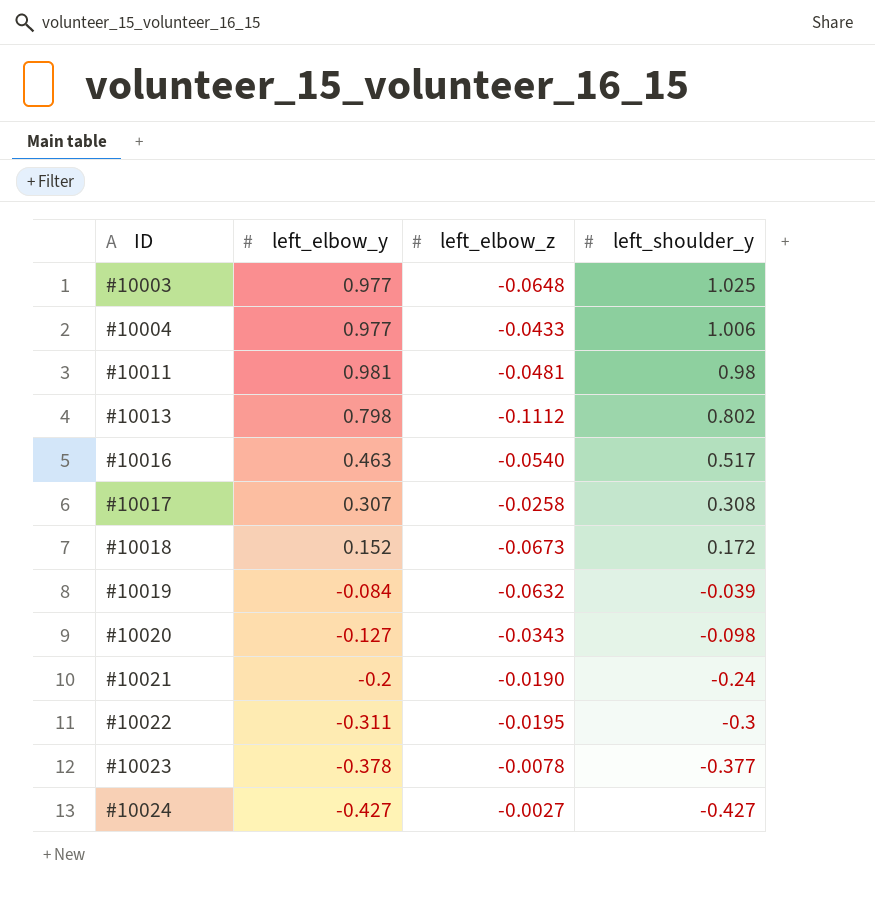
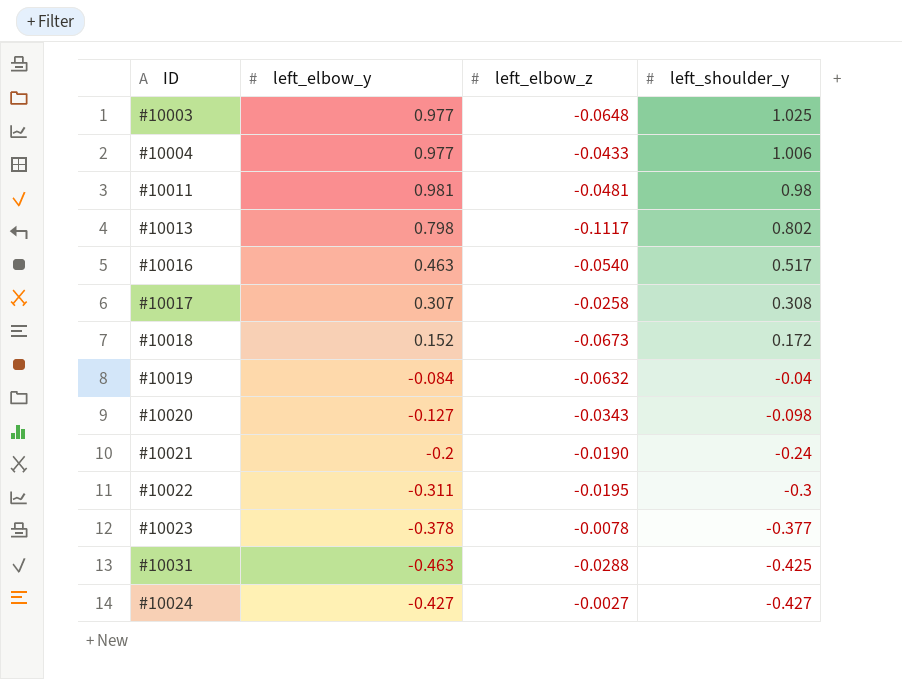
#10013 | left_elbow_z: -0.1112 -> -0.1117
#10019 | left_shoulder_y: -0.039 -> -0.04
row #10031: none -> -0.463 | -0.0288 | -0.425

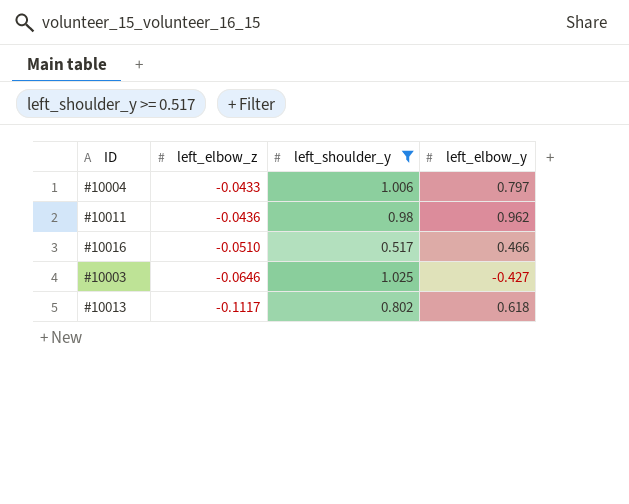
filter: none -> left_shoulder_y >= 0.517
row order: left_shoulder_y descending -> left_elbow_z descending
column left_elbow_y | position: 2 -> 4
#10004 | left_elbow_y: 0.977 -> 0.797
#10011 | left_elbow_z: -0.0481 -> -0.0436
#10011 | left_elbow_y: 0.981 -> 0.962
#10016 | left_elbow_z: -0.0540 -> -0.0510
#10016 | left_elbow_y: 0.463 -> 0.466
#10003 | left_elbow_z: -0.0648 -> -0.0646
#10003 | left_elbow_y: 0.977 -> -0.427
#10013 | left_elbow_y: 0.798 -> 0.618

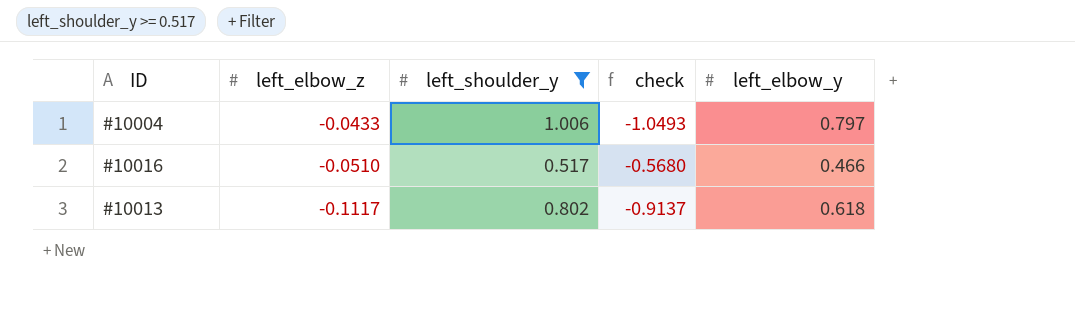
column check | formula: none -> [left_elbow_z] - [left_shoulder_y]
row #10011: -0.0436 | 0.98 | 0.962 -> none
row #10003: -0.0646 | 1.025 | -0.427 -> none

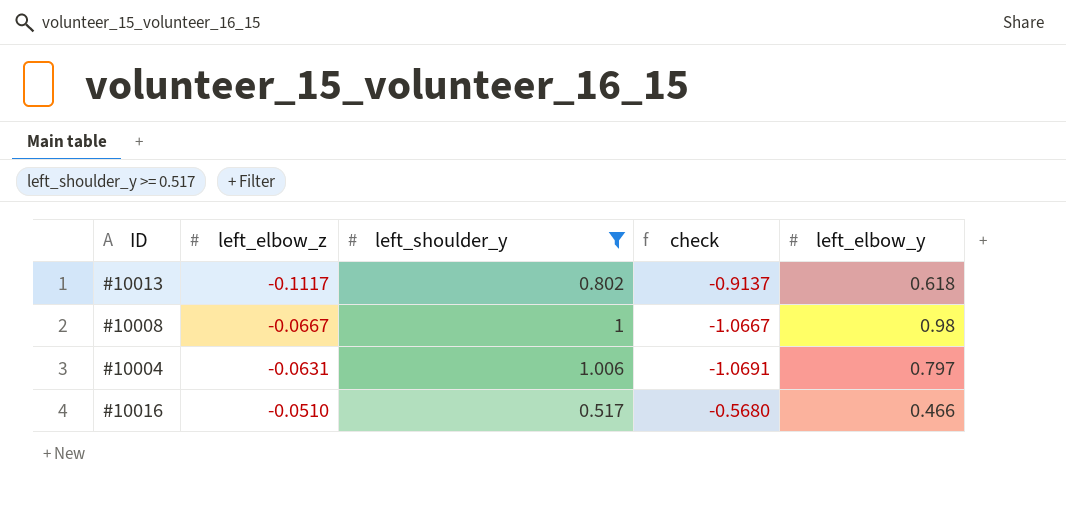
row order: left_elbow_z descending -> left_elbow_z ascending
row #10008: none -> -0.0667 | 1 | -1.0667 | 0.98
#10004 | left_elbow_z: -0.0433 -> -0.0631
#10004 | check: -1.0493 -> -1.0691

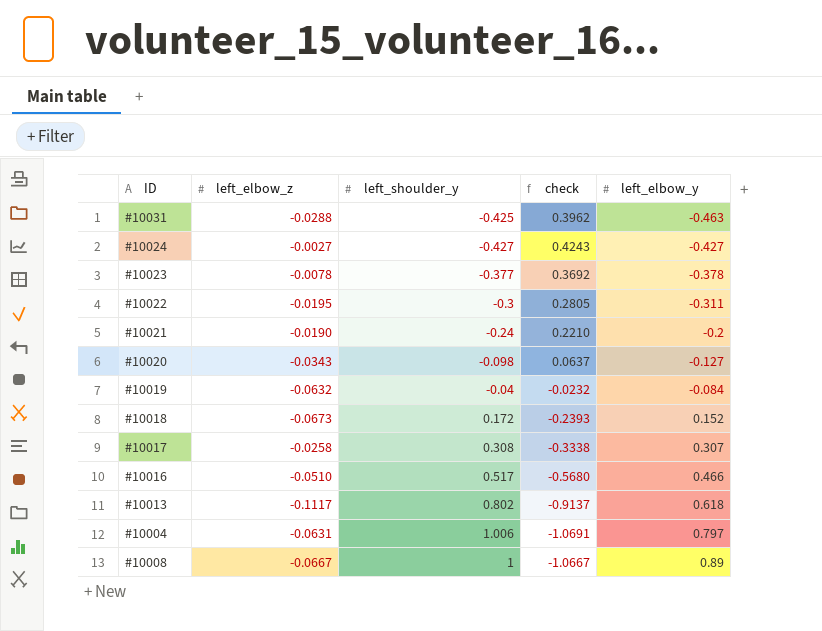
filter: left_shoulder_y >= 0.517 -> none
row order: left_elbow_z ascending -> left_elbow_y ascending
#10008 | left_elbow_y: 0.98 -> 0.89

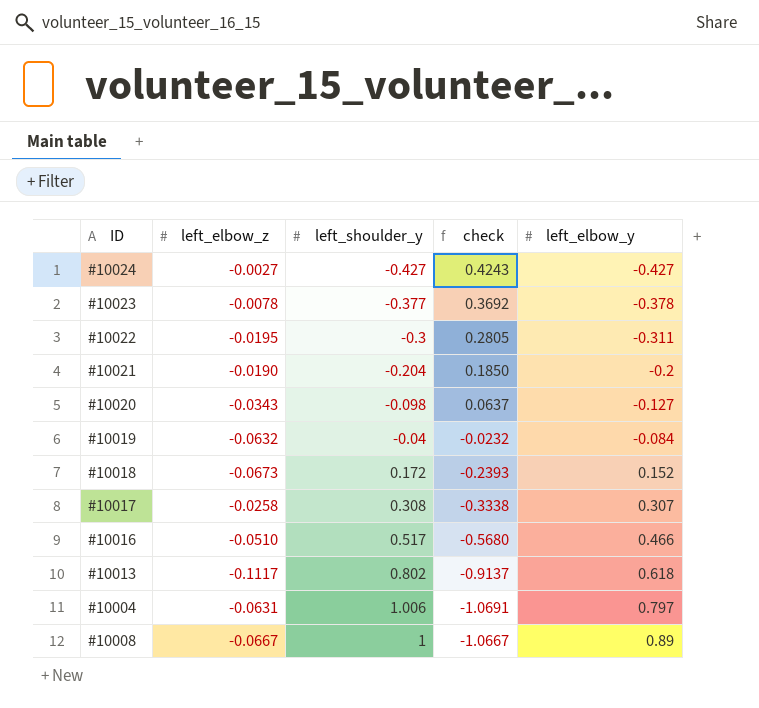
row #10031: -0.0288 | -0.425 | 0.3962 | -0.463 -> none
#10021 | left_shoulder_y: -0.24 -> -0.204
#10021 | check: 0.2210 -> 0.1850

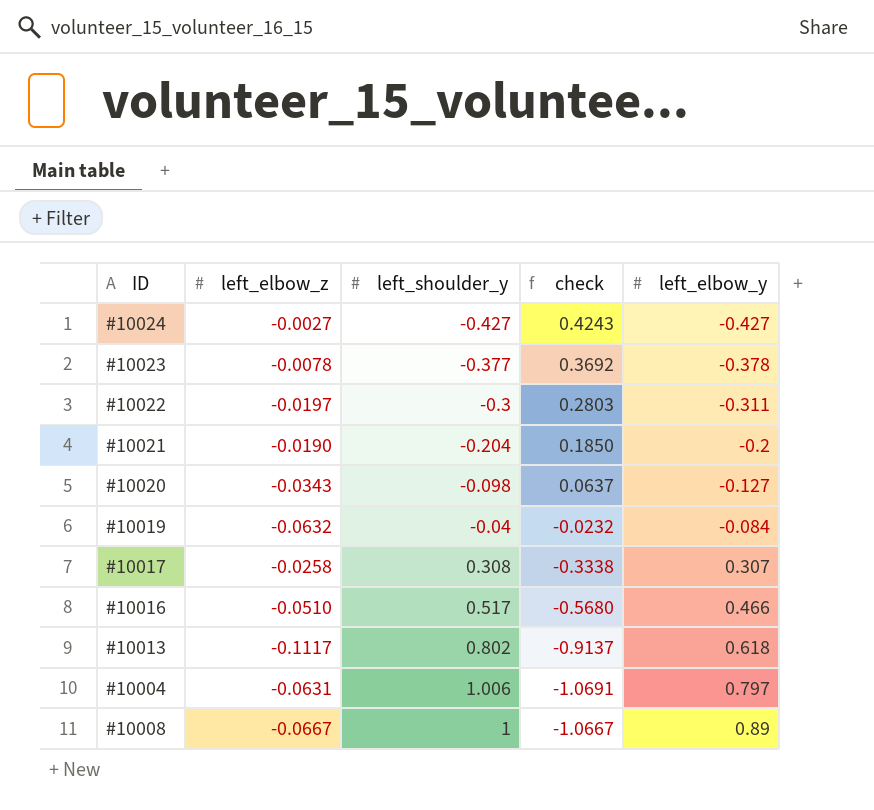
row #10018: -0.0673 | 0.172 | -0.2393 | 0.152 -> none
#10022 | left_elbow_z: -0.0195 -> -0.0197
#10022 | check: 0.2805 -> 0.2803

